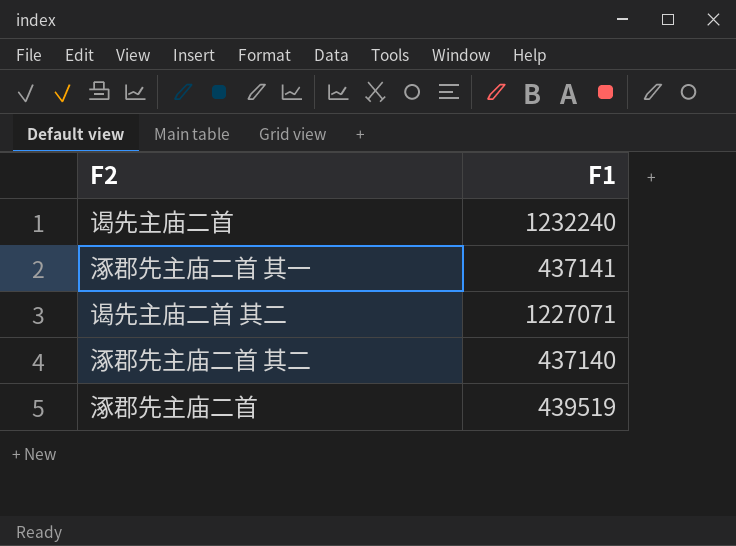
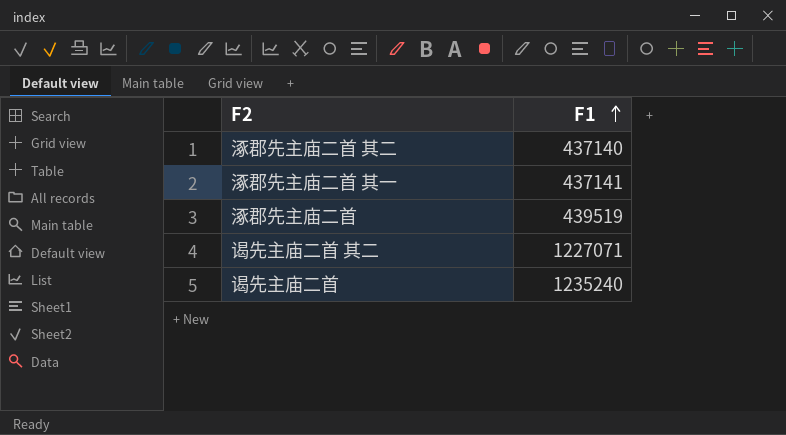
row order: none -> F1 ascending
谒先主庙二首 | F1: 1232240 -> 1235240

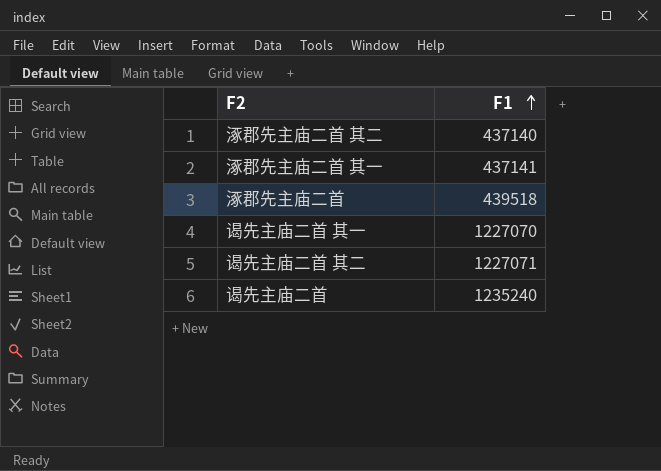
涿郡先主庙二首 | F1: 439519 -> 439518
row 谒先主庙二首 其一: none -> 1227070

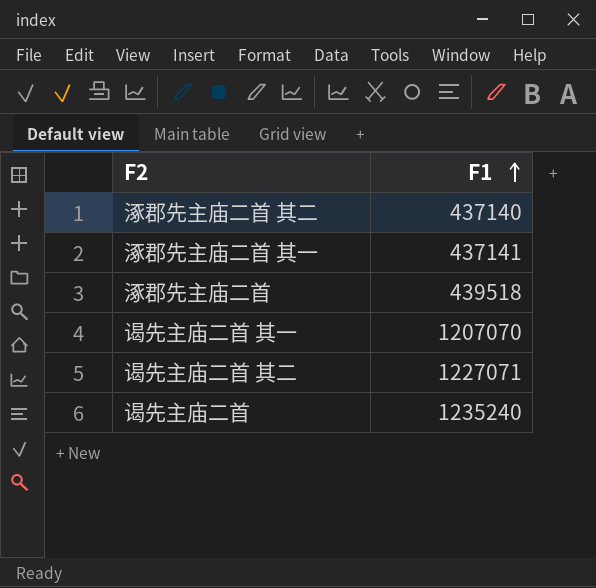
谒先主庙二首 其一 | F1: 1227070 -> 1207070

